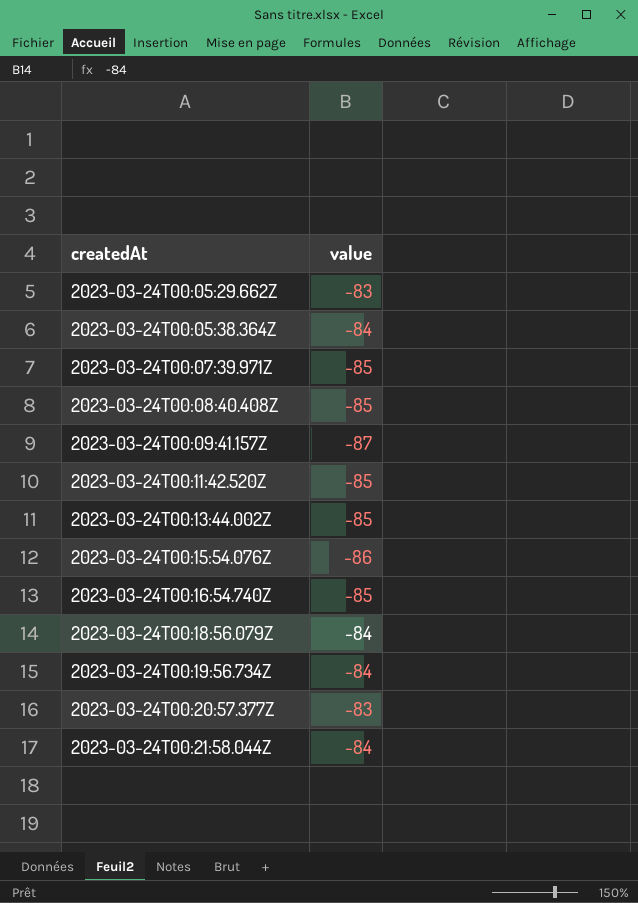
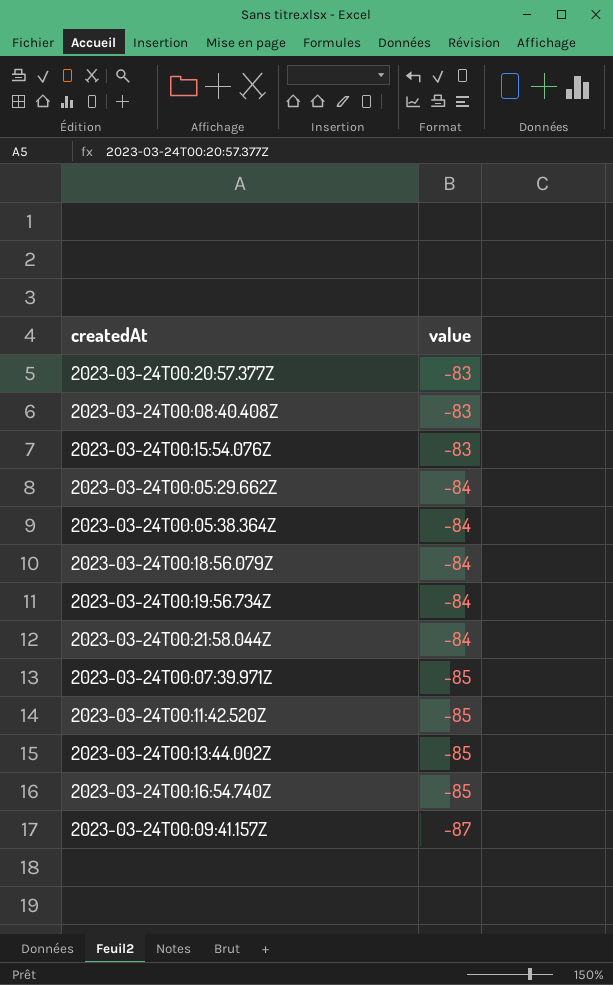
row order: createdAt ascending -> value descending
2023-03-24T00:08:40.408Z | value: -85 -> -83
2023-03-24T00:15:54.076Z | value: -86 -> -83
2023-03-24T00:05:29.662Z | value: -83 -> -84

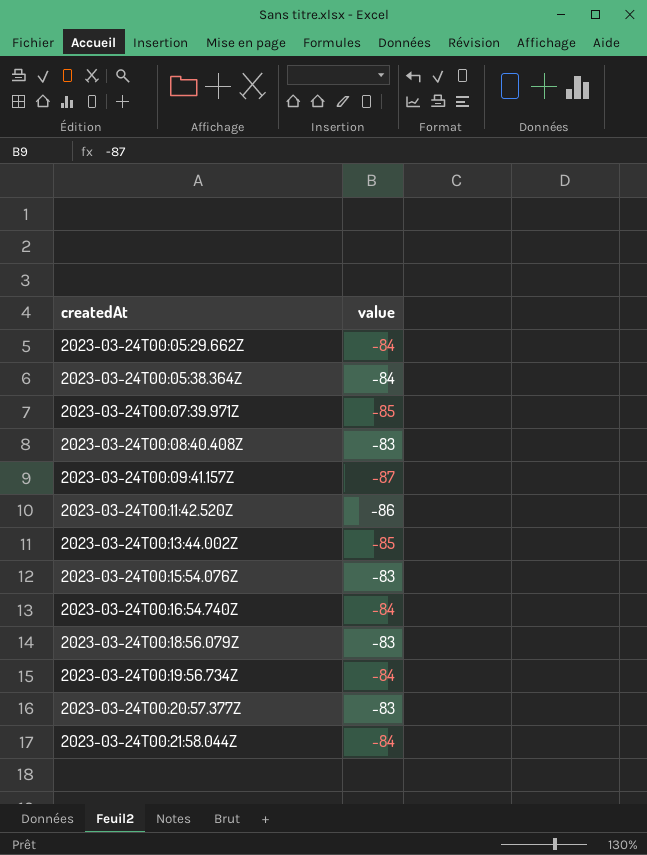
row order: value descending -> createdAt ascending
2023-03-24T00:11:42.520Z | value: -85 -> -86
2023-03-24T00:16:54.740Z | value: -85 -> -84
2023-03-24T00:18:56.079Z | value: -84 -> -83

